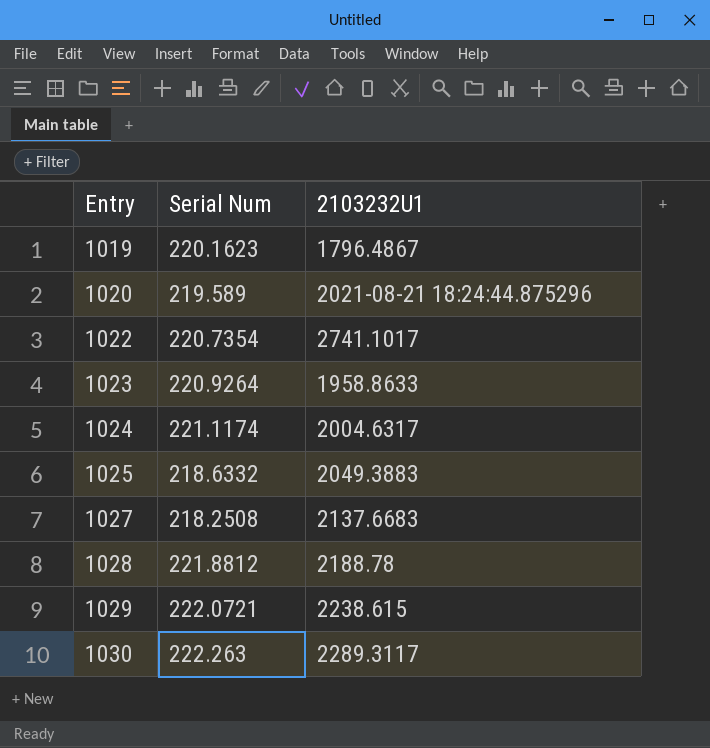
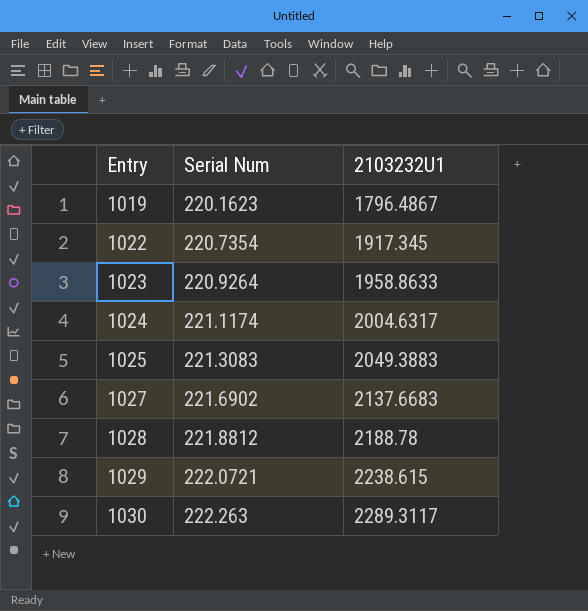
row 1020: 219.589 | 2021-08-21 18:24:44.875296 -> none
1022 | 2103232U1: 2741.1017 -> 1917.345
1025 | Serial Num: 218.6332 -> 221.3083
1027 | Serial Num: 218.2508 -> 221.6902

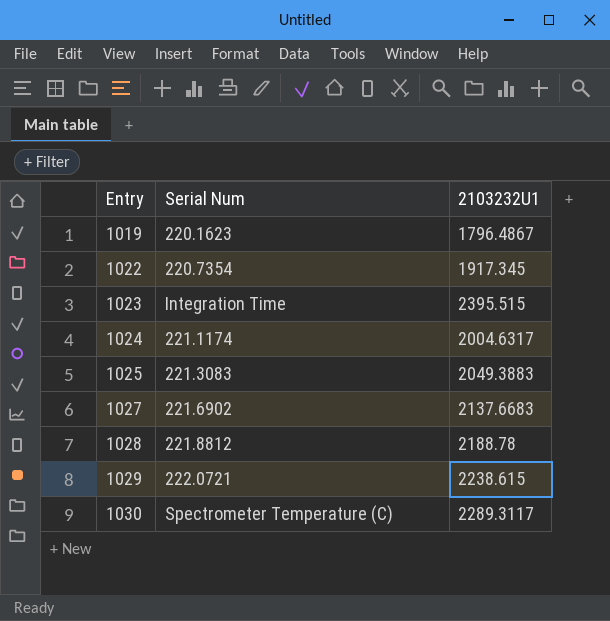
1023 | Serial Num: 220.9264 -> Integration Time
1023 | 2103232U1: 1958.8633 -> 2395.515
1030 | Serial Num: 222.263 -> Spectrometer Temperature (C)

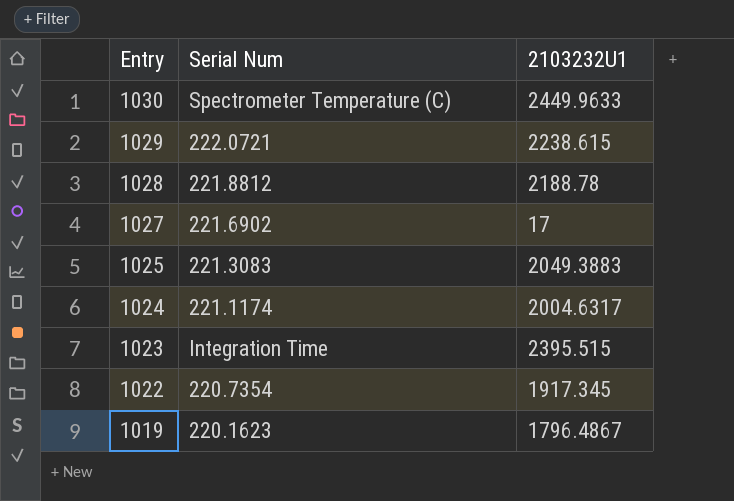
row order: Entry ascending -> Entry descending
1030 | 2103232U1: 2289.3117 -> 2449.9633
1027 | 2103232U1: 2137.6683 -> 17

